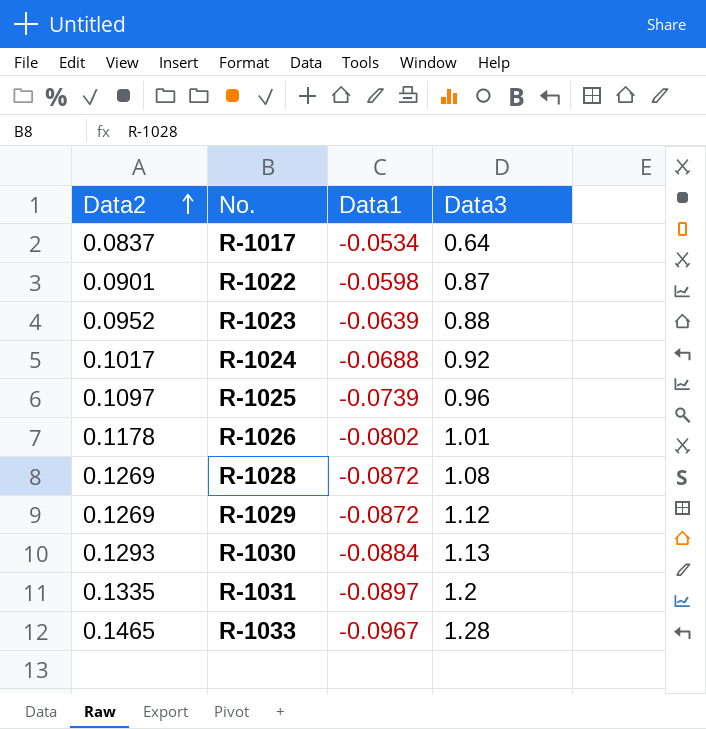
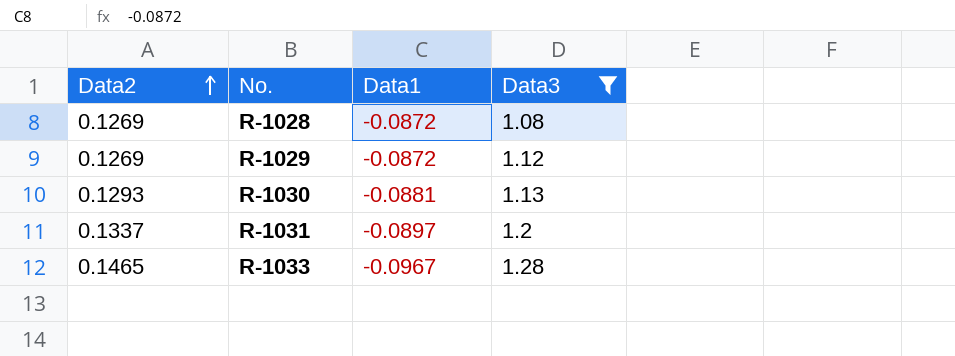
filter: none -> Data3 >= 1.08
R-1030 | Data1: -0.0884 -> -0.0881
R-1031 | Data2: 0.1335 -> 0.1337

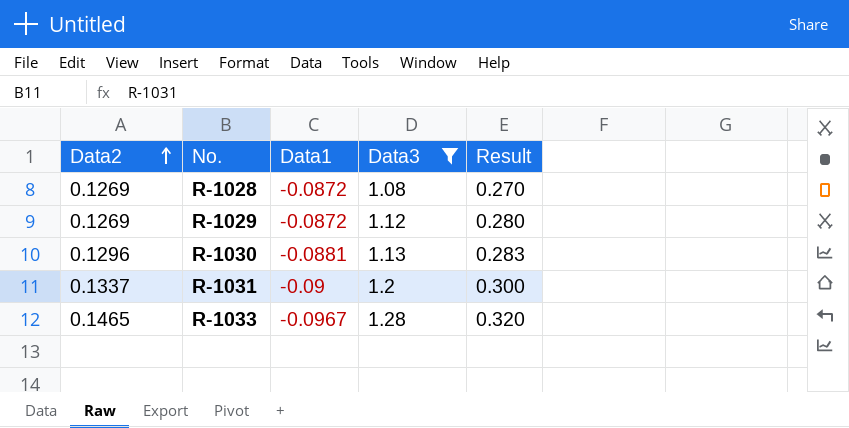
column Result | formula: none -> [Data3] * 0.25
R-1030 | Data2: 0.1293 -> 0.1296
R-1031 | Data1: -0.0897 -> -0.09

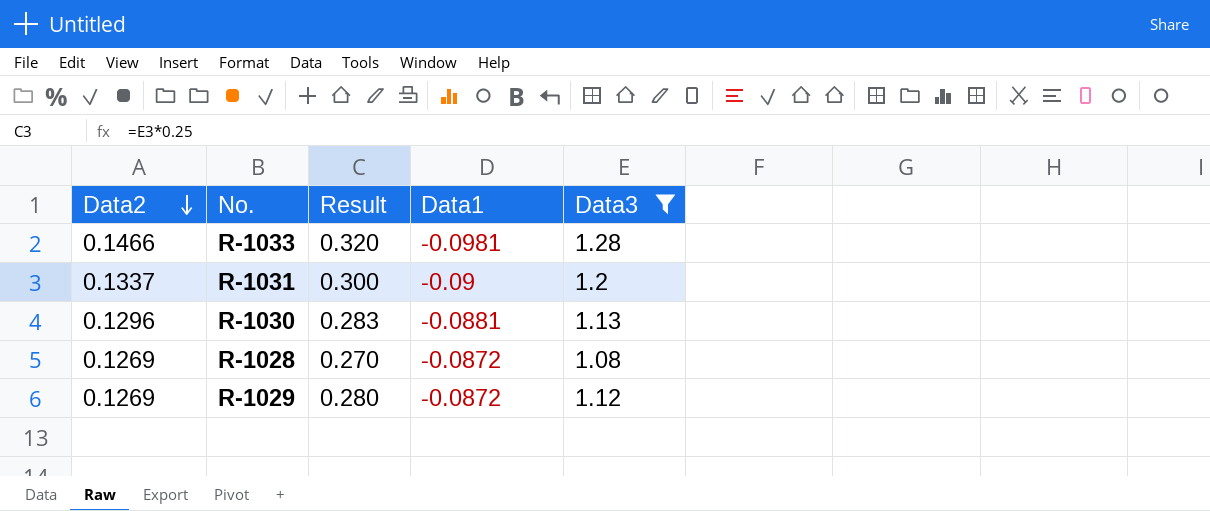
row order: Data2 ascending -> Data2 descending
column Result | position: 5 -> 3
R-1033 | Data2: 0.1465 -> 0.1466
R-1033 | Data1: -0.0967 -> -0.0981

